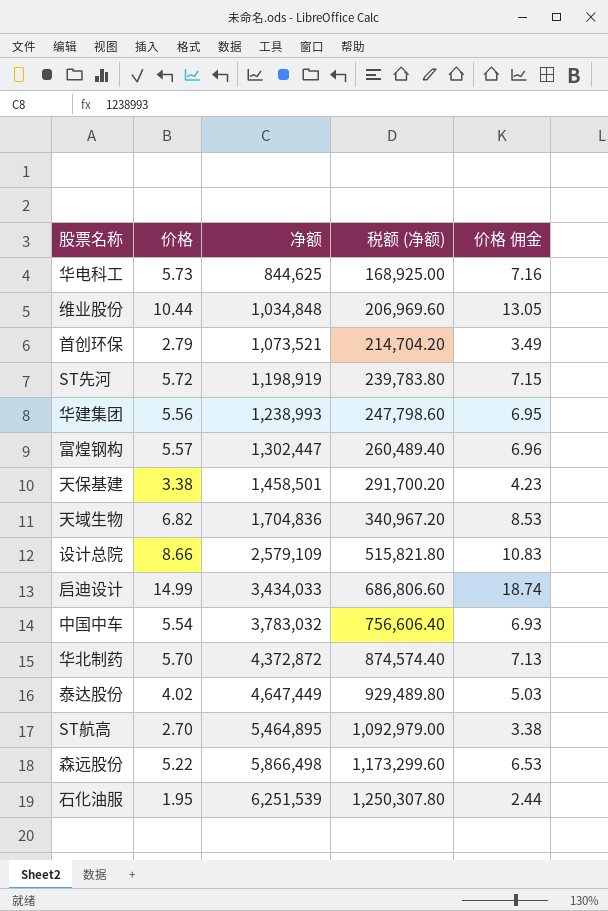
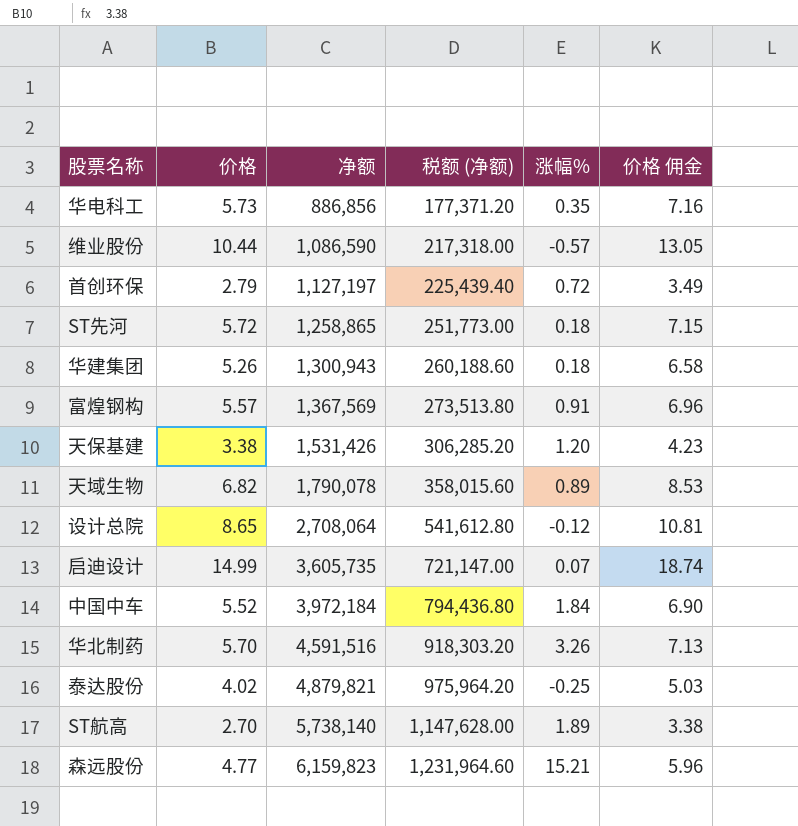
column 涨幅% | position: none -> 5
row 石化油服: 1.95 | 6,251,539 | 1,250,307.80 | 2.44 -> none
华电科工 | 净额: 844,625 -> 886,856
华电科工 | 税额 (净额): 168,925.00 -> 177,371.20
维业股份 | 净额: 1,034,848 -> 1,086,590
维业股份 | 税额 (净额): 206,969.60 -> 217,318.00
首创环保 | 净额: 1,073,521 -> 1,127,197
首创环保 | 税额 (净额): 214,704.20 -> 225,439.40
ST先河 | 净额: 1,198,919 -> 1,258,865
ST先河 | 税额 (净额): 239,783.80 -> 251,773.00
华建集团 | 价格: 5.56 -> 5.26
华建集团 | 净额: 1,238,993 -> 1,300,943
华建集团 | 税额 (净额): 247,798.60 -> 260,188.60
华建集团 | 价格 佣金: 6.95 -> 6.58
富煌钢构 | 净额: 1,302,447 -> 1,367,569
富煌钢构 | 税额 (净额): 260,489.40 -> 273,513.80
天保基建 | 净额: 1,458,501 -> 1,531,426
天保基建 | 税额 (净额): 291,700.20 -> 306,285.20
天域生物 | 净额: 1,704,836 -> 1,790,078
天域生物 | 税额 (净额): 340,967.20 -> 358,015.60
设计总院 | 价格: 8.66 -> 8.65
设计总院 | 净额: 2,579,109 -> 2,708,064
设计总院 | 税额 (净额): 515,821.80 -> 541,612.80
设计总院 | 价格 佣金: 10.83 -> 10.81
启迪设计 | 净额: 3,434,033 -> 3,605,735
启迪设计 | 税额 (净额): 686,806.60 -> 721,147.00
中国中车 | 价格: 5.54 -> 5.52
中国中车 | 净额: 3,783,032 -> 3,972,184
中国中车 | 税额 (净额): 756,606.40 -> 794,436.80
中国中车 | 价格 佣金: 6.93 -> 6.90
华北制药 | 净额: 4,372,872 -> 4,591,516
华北制药 | 税额 (净额): 874,574.40 -> 918,303.20
泰达股份 | 净额: 4,647,449 -> 4,879,821
泰达股份 | 税额 (净额): 929,489.80 -> 975,964.20
ST航高 | 净额: 5,464,895 -> 5,738,140
ST航高 | 税额 (净额): 1,092,979.00 -> 1,147,628.00
森远股份 | 价格: 5.22 -> 4.77
森远股份 | 净额: 5,866,498 -> 6,159,823
森远股份 | 税额 (净额): 1,173,299.60 -> 1,231,964.60
森远股份 | 价格 佣金: 6.53 -> 5.96

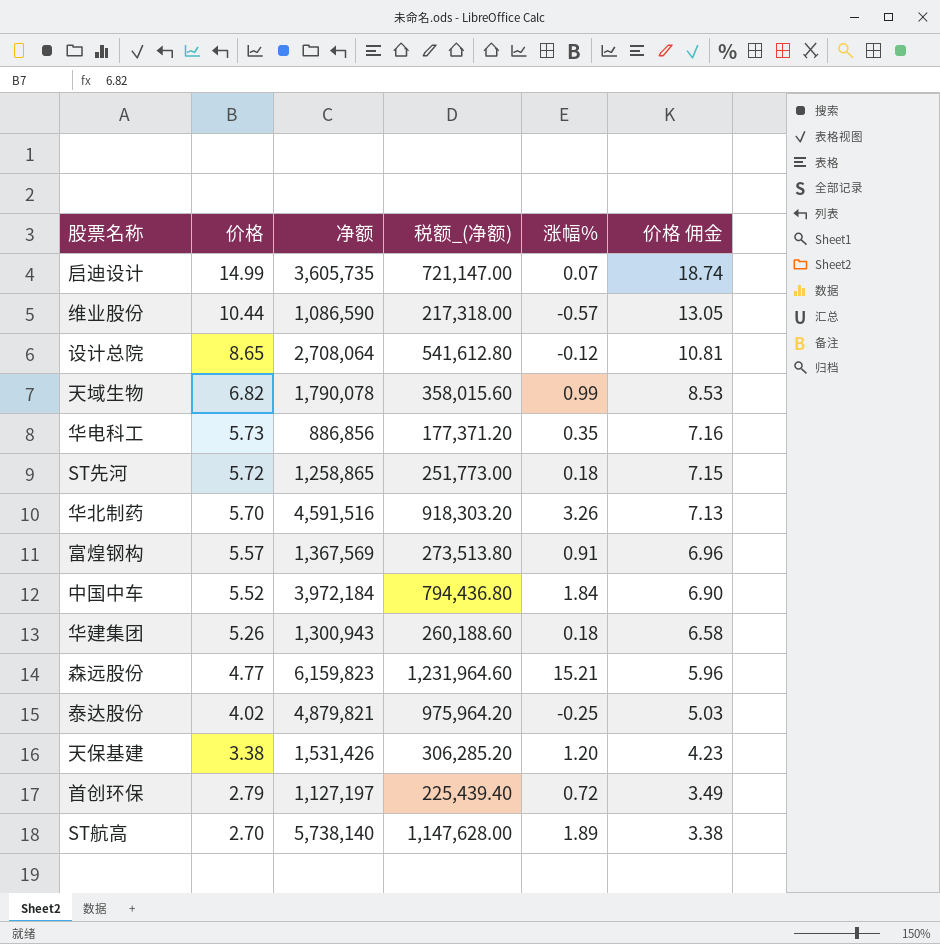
row order: 净额 ascending -> 价格 descending
column name: 税额 (净额) -> 税额_(净额)
天域生物 | 涨幅%: 0.89 -> 0.99

